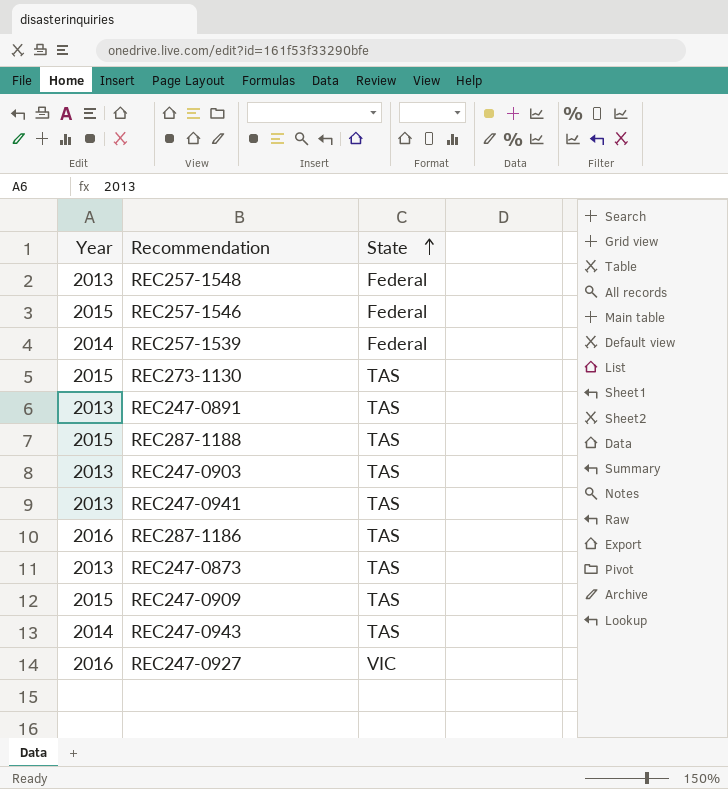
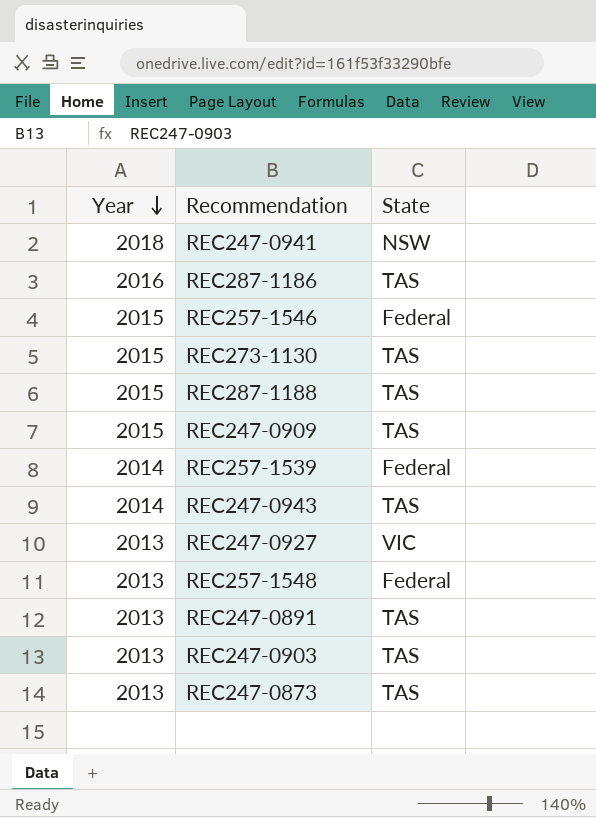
row order: State ascending -> Year descending
REC247-0941 | Year: 2013 -> 2018
REC247-0941 | State: TAS -> NSW
REC247-0927 | Year: 2016 -> 2013

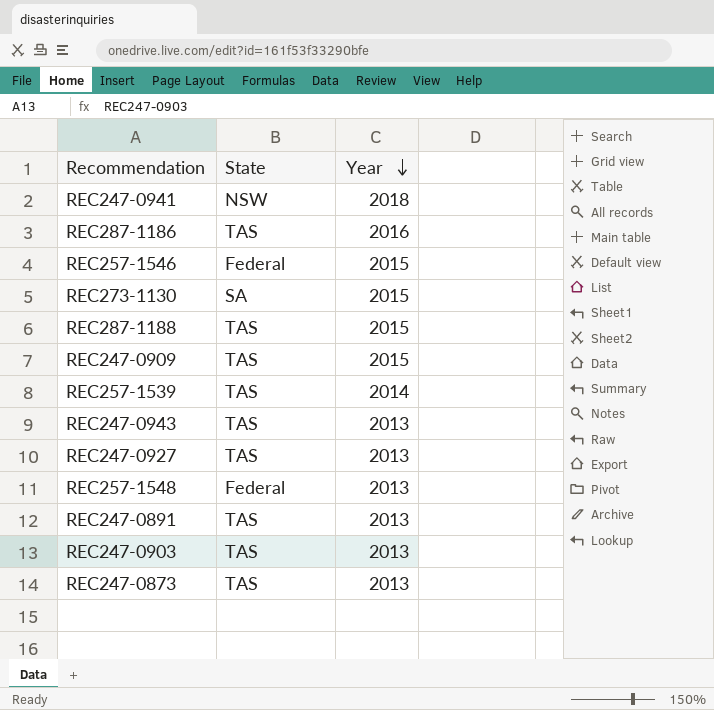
column Year | position: 1 -> 3
REC273-1130 | State: TAS -> SA
REC257-1539 | State: Federal -> TAS
REC247-0943 | Year: 2014 -> 2013
REC247-0927 | State: VIC -> TAS

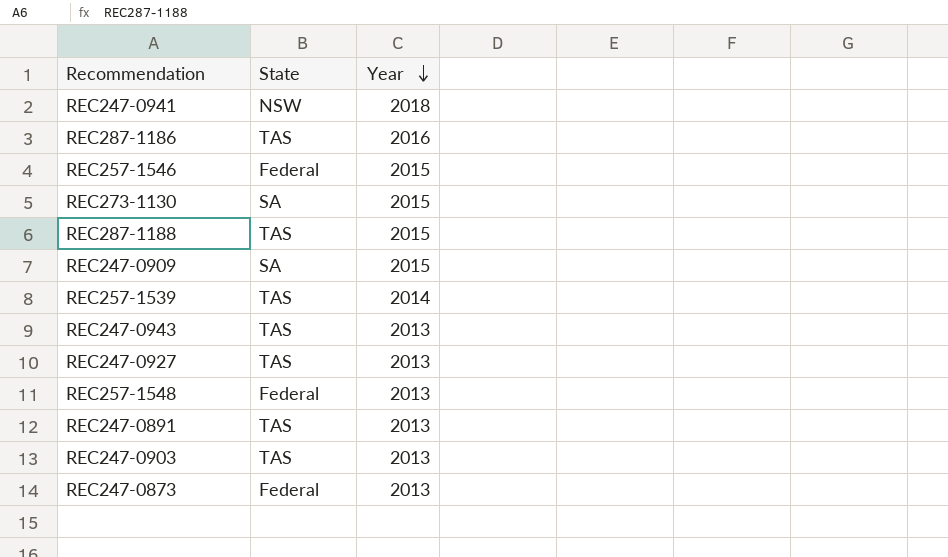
REC247-0909 | State: TAS -> SA
REC247-0873 | State: TAS -> Federal

